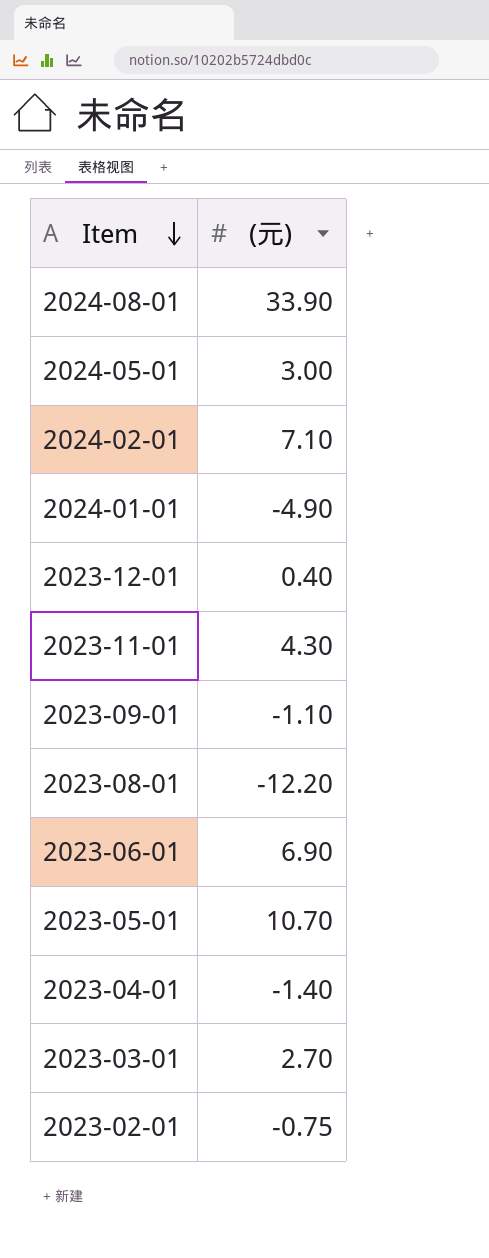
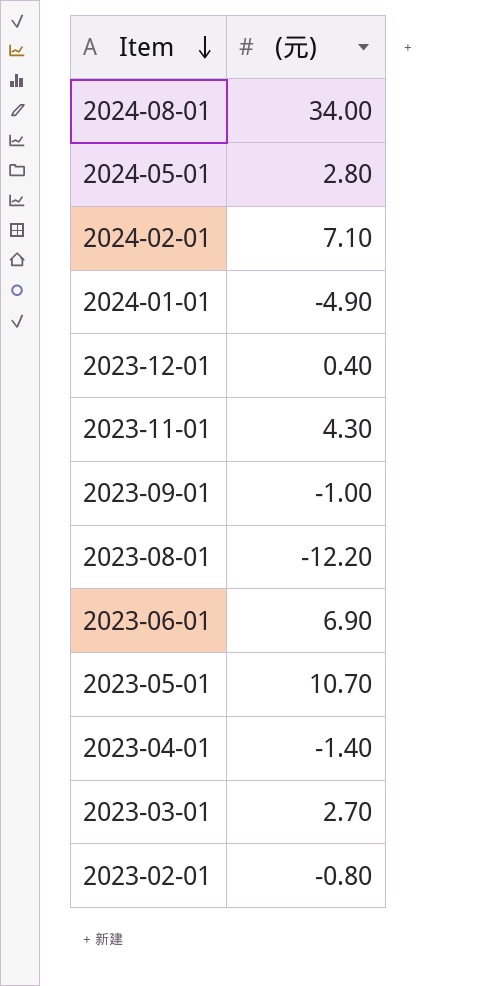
2024-08-01 | (元): 33.90 -> 34.00
2024-05-01 | (元): 3.00 -> 2.80
2023-09-01 | (元): -1.10 -> -1.00
2023-02-01 | (元): -0.75 -> -0.80

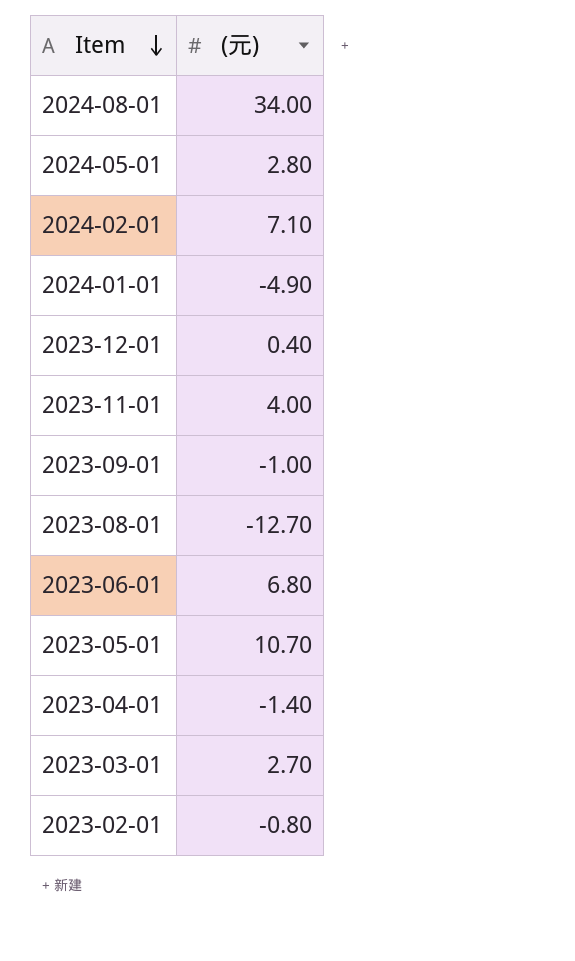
2023-11-01 | (元): 4.30 -> 4.00
2023-08-01 | (元): -12.20 -> -12.70
2023-06-01 | (元): 6.90 -> 6.80

